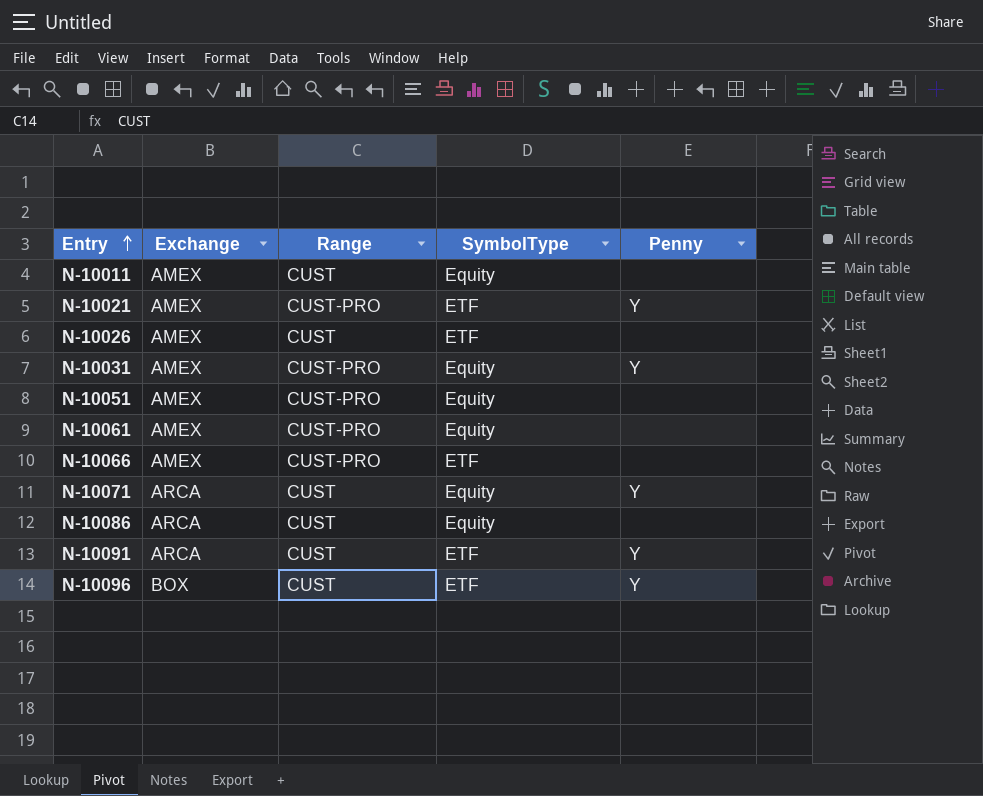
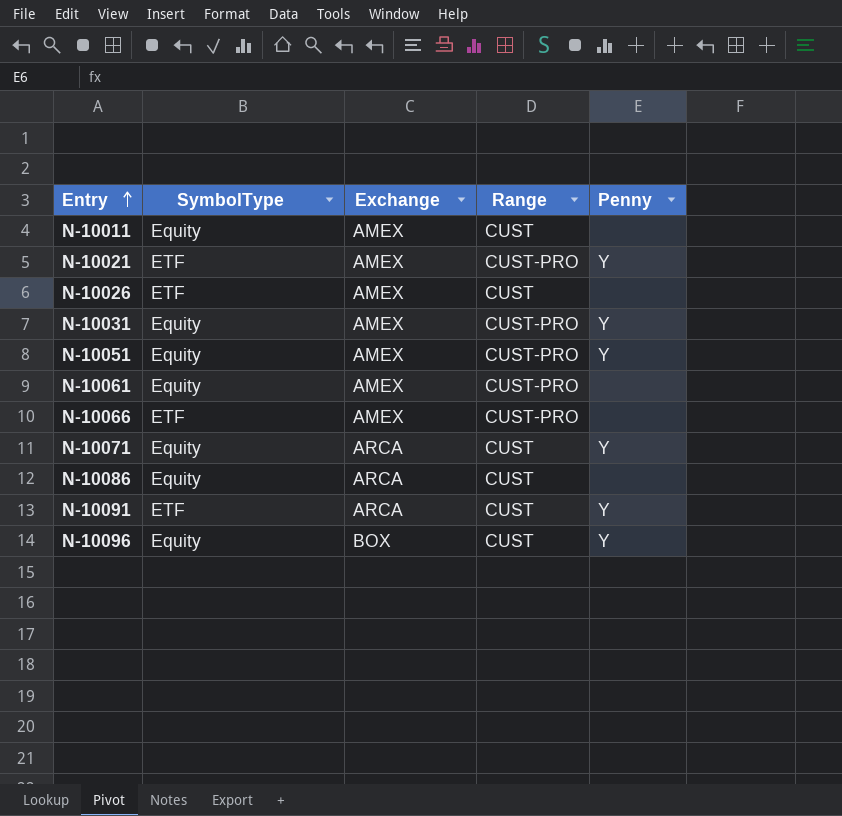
column SymbolType | position: 4 -> 2
N-10051 | Penny: none -> Y
N-10096 | SymbolType: ETF -> Equity

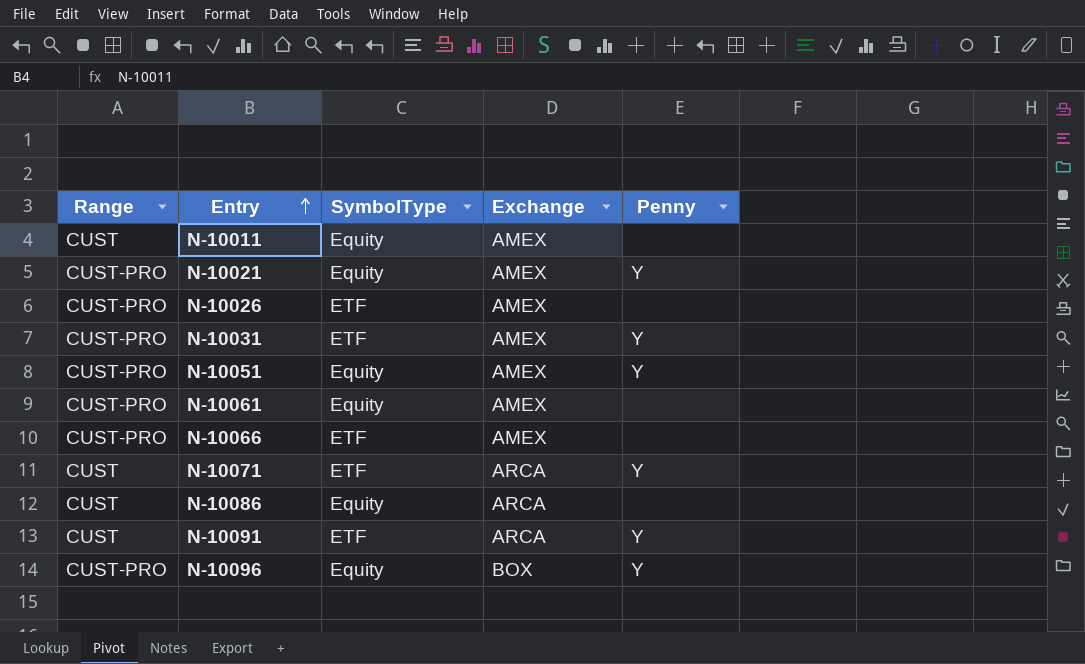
column Range | position: 4 -> 1
N-10021 | SymbolType: ETF -> Equity
N-10026 | Range: CUST -> CUST-PRO
N-10031 | SymbolType: Equity -> ETF
N-10071 | SymbolType: Equity -> ETF
N-10096 | Range: CUST -> CUST-PRO

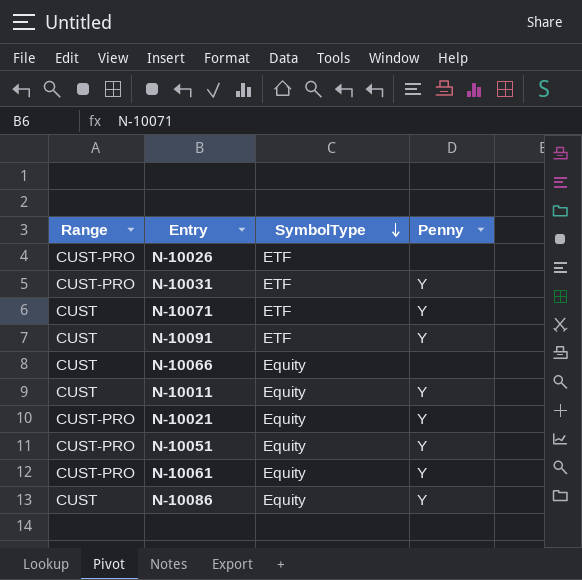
row order: Entry ascending -> SymbolType descending
column Exchange | position: 4 -> none
row N-10096: CUST-PRO | Equity | BOX | Y -> none
N-10066 | Range: CUST-PRO -> CUST
N-10066 | SymbolType: ETF -> Equity
N-10011 | Penny: none -> Y
N-10061 | Penny: none -> Y
N-10086 | Penny: none -> Y

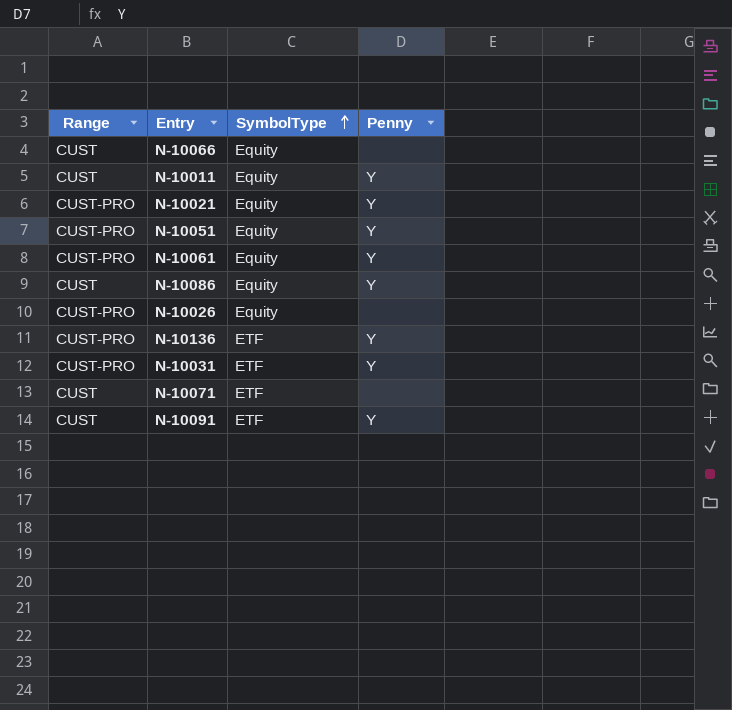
row order: SymbolType descending -> SymbolType ascending
N-10026 | SymbolType: ETF -> Equity
row N-10136: none -> CUST-PRO | ETF | Y
N-10071 | Penny: Y -> none

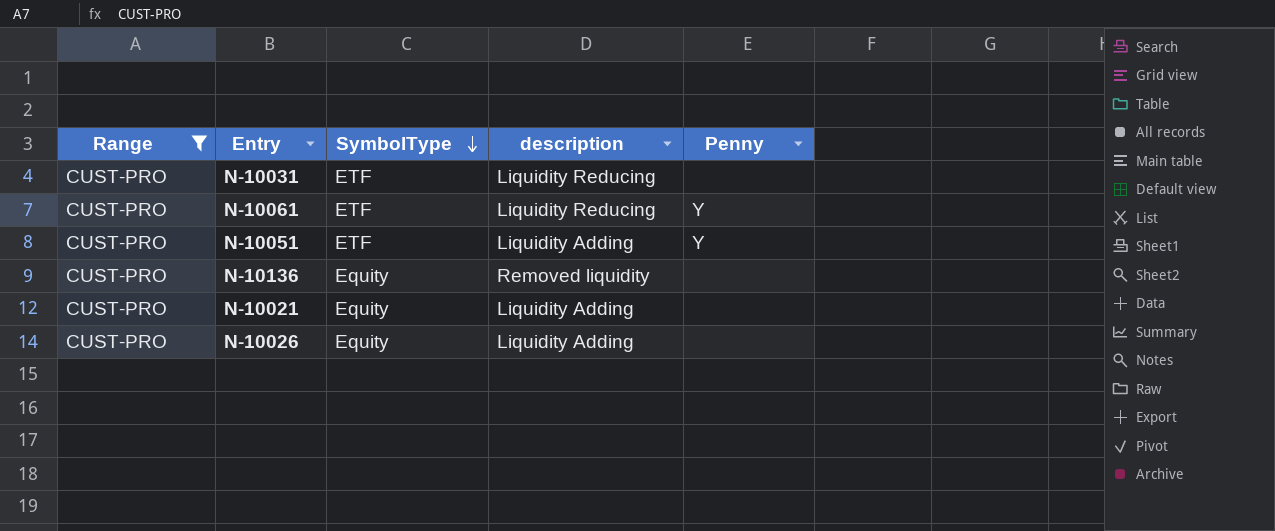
filter: none -> Range = CUST-PRO
row order: SymbolType ascending -> SymbolType descending
column description | position: none -> 4
N-10031 | Penny: Y -> none
N-10061 | SymbolType: Equity -> ETF
N-10051 | SymbolType: Equity -> ETF
N-10136 | SymbolType: ETF -> Equity
N-10136 | Penny: Y -> none
N-10021 | Penny: Y -> none

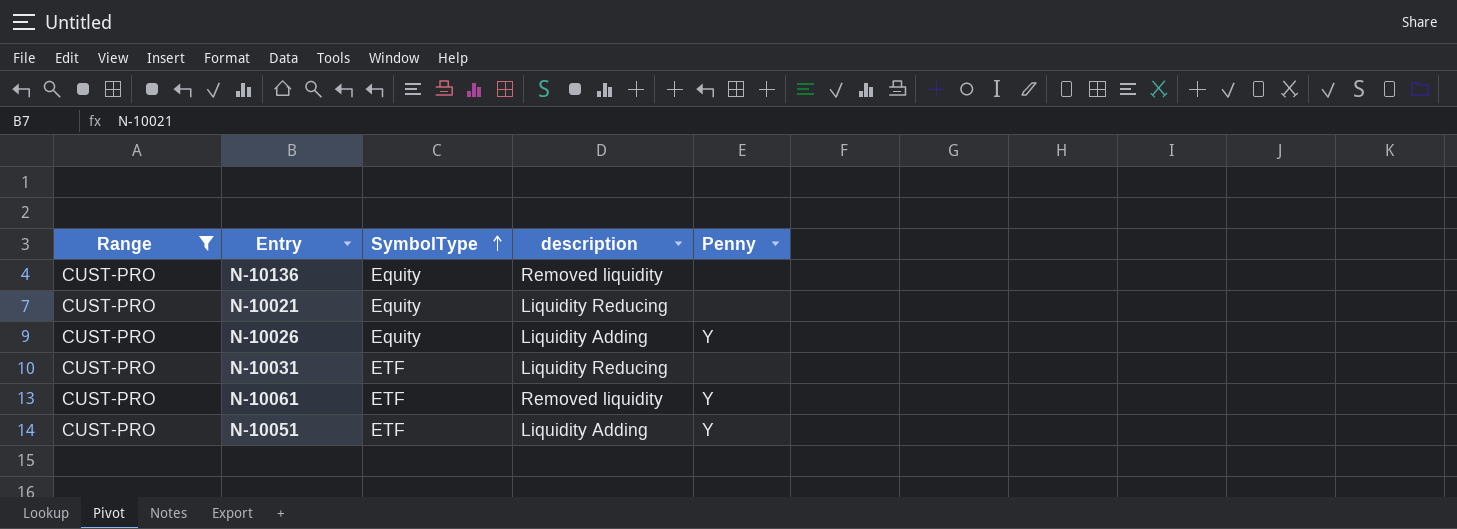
row order: SymbolType descending -> SymbolType ascending
N-10021 | description: Liquidity Adding -> Liquidity Reducing
N-10026 | Penny: none -> Y
N-10061 | description: Liquidity Reducing -> Removed liquidity

